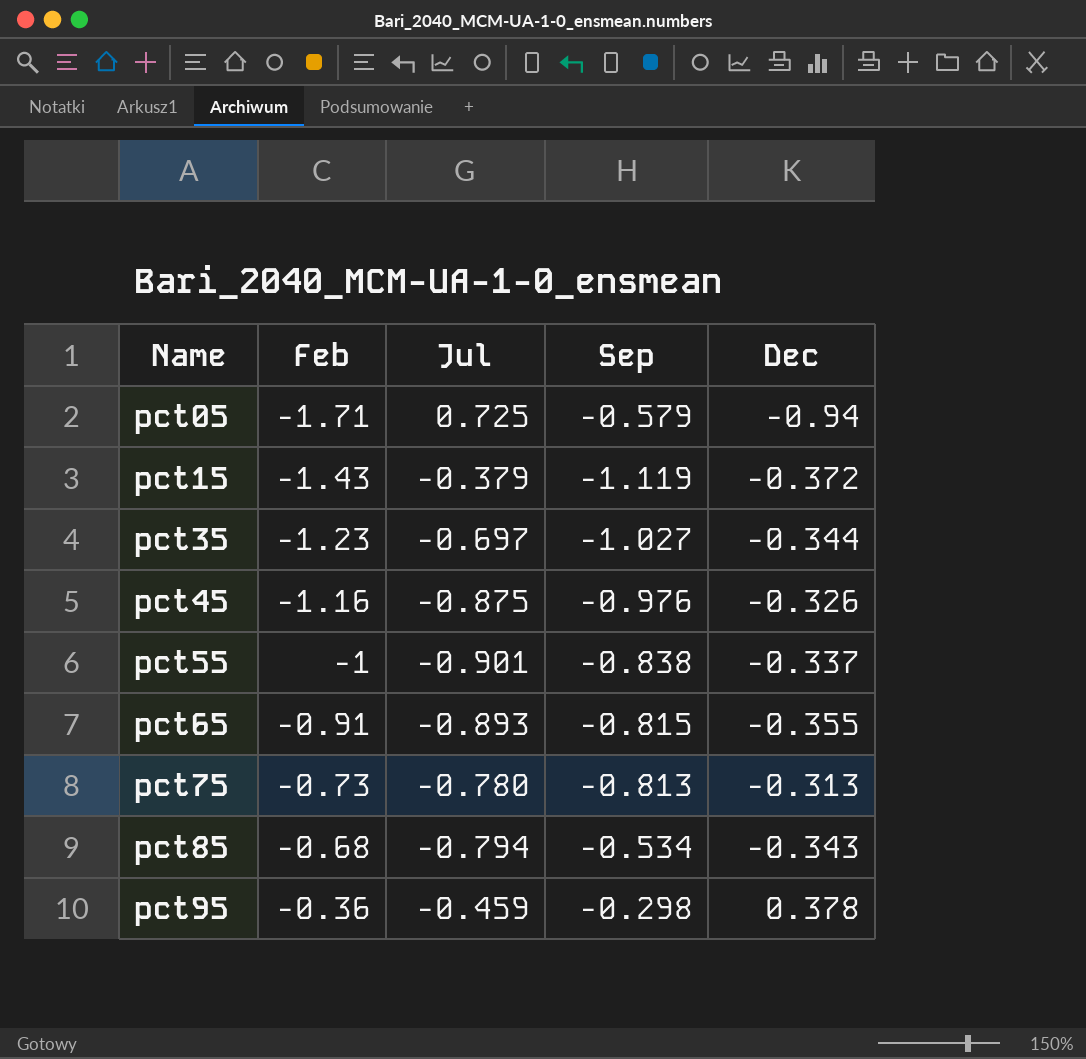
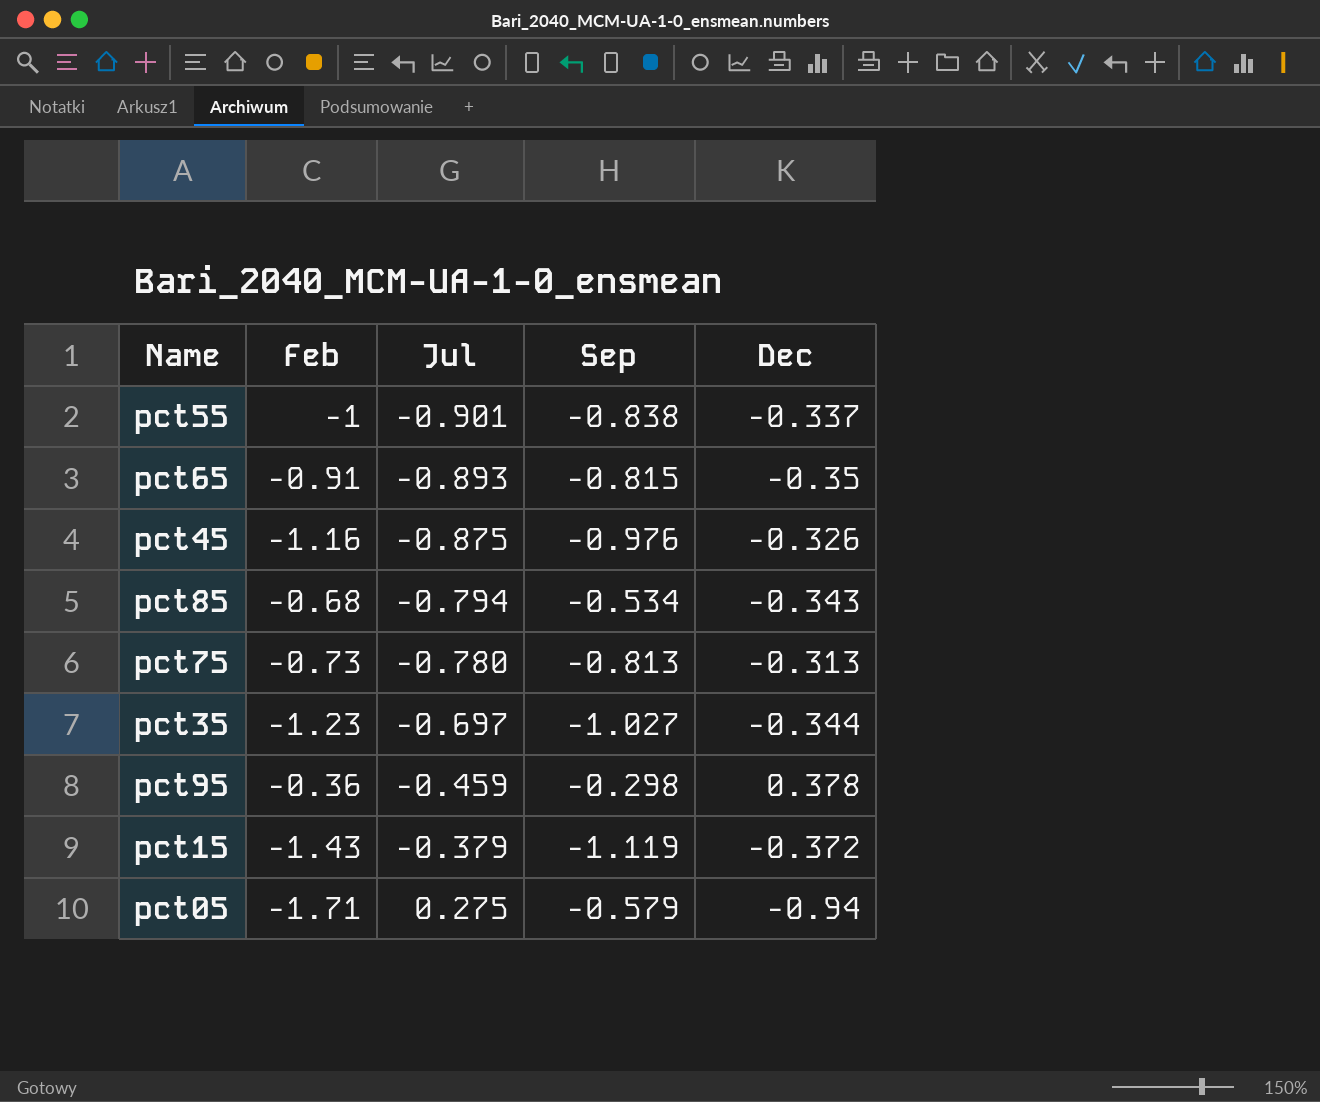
row order: Name ascending -> Jul ascending
pct65 | Dec: -0.355 -> -0.35
pct05 | Jul: 0.725 -> 0.275

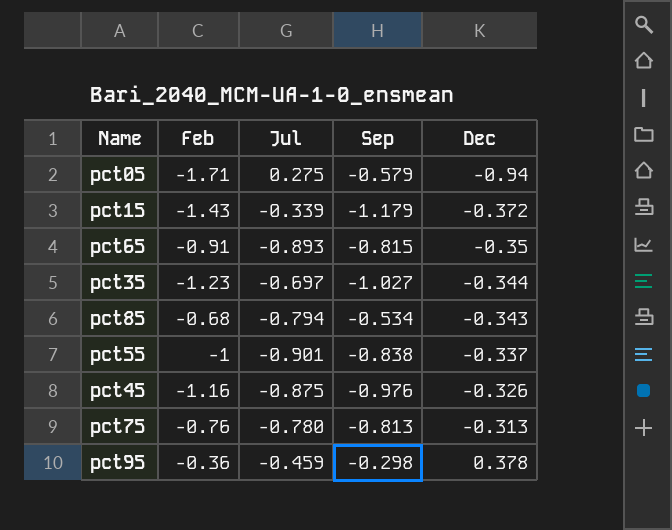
row order: Jul ascending -> Dec ascending
pct15 | Jul: -0.379 -> -0.339
pct15 | Sep: -1.119 -> -1.179
pct75 | Feb: -0.73 -> -0.76

